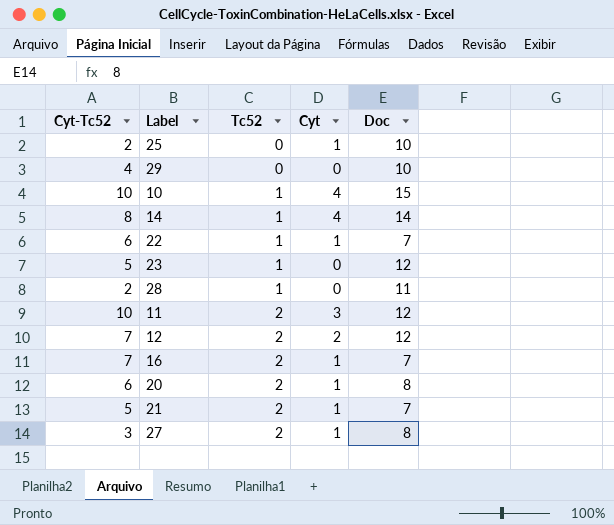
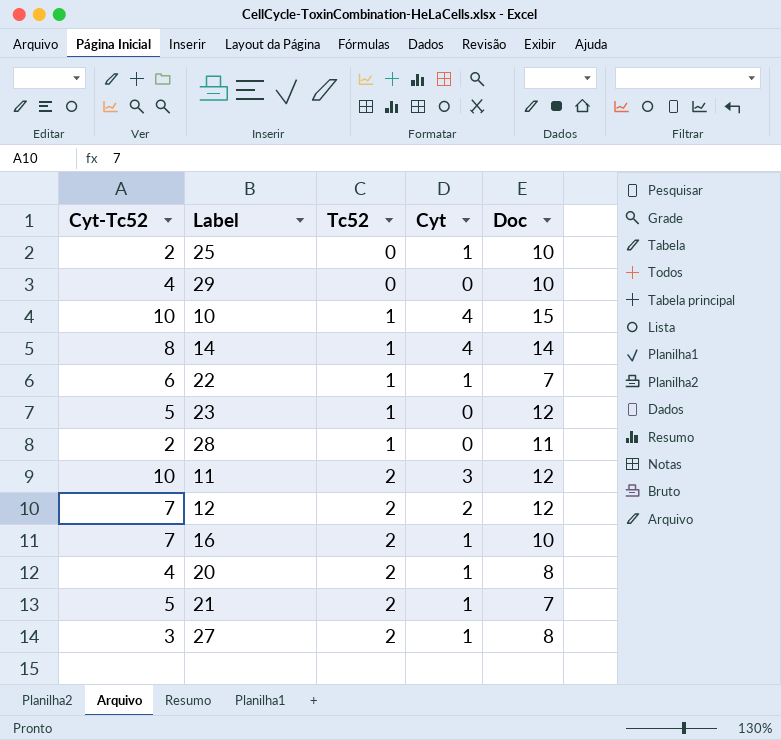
16 | Doc: 7 -> 10
20 | Cyt-Tc52: 6 -> 4

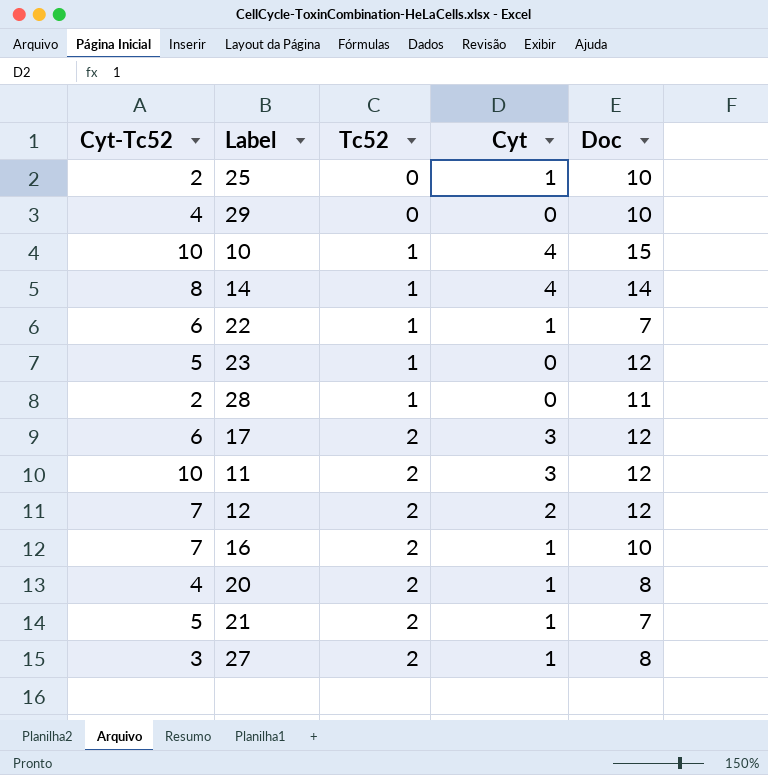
row 17: none -> 6 | 2 | 3 | 12

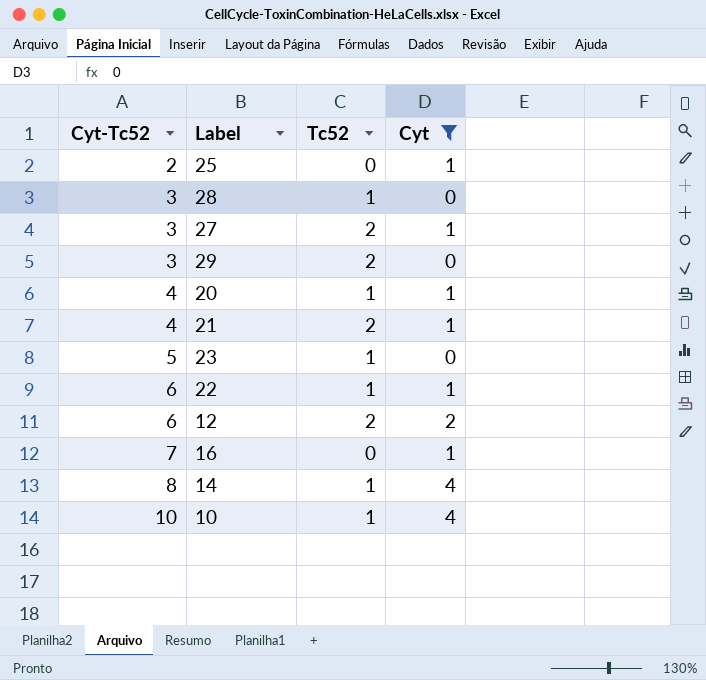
filter: none -> Cyt != 3
row order: Tc52 ascending -> Cyt-Tc52 ascending
column Doc | position: 5 -> none
28 | Cyt-Tc52: 2 -> 3
29 | Cyt-Tc52: 4 -> 3
29 | Tc52: 0 -> 2
20 | Tc52: 2 -> 1
21 | Cyt-Tc52: 5 -> 4
12 | Cyt-Tc52: 7 -> 6
16 | Tc52: 2 -> 0

